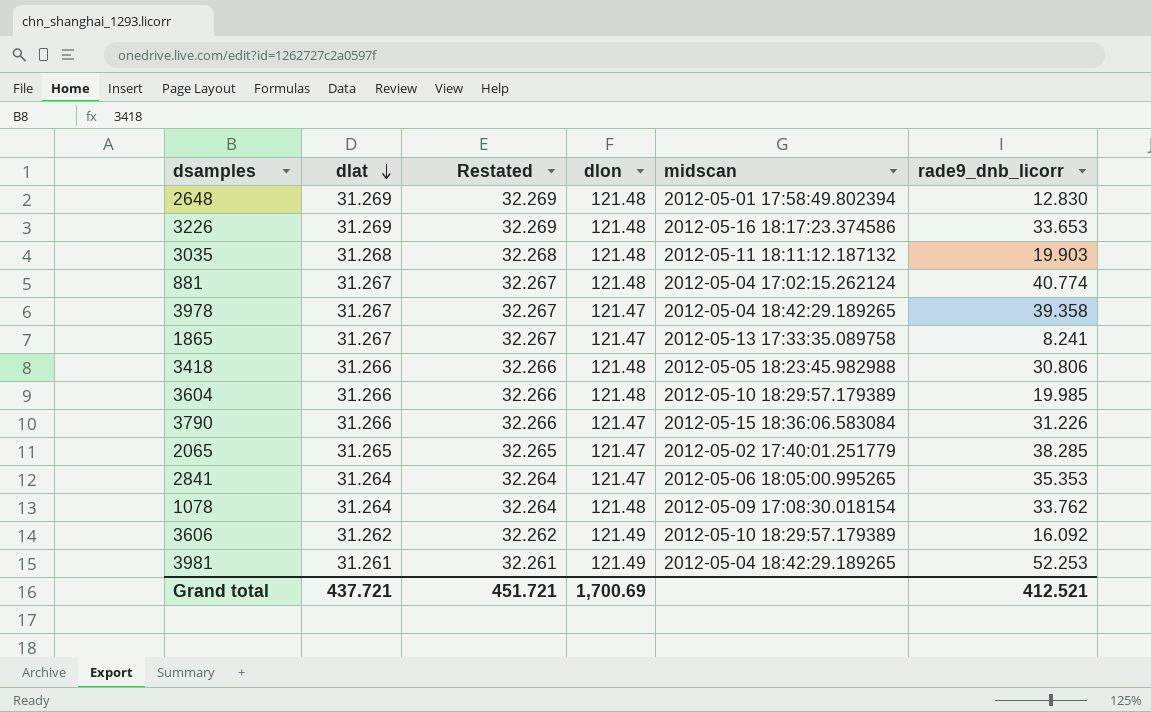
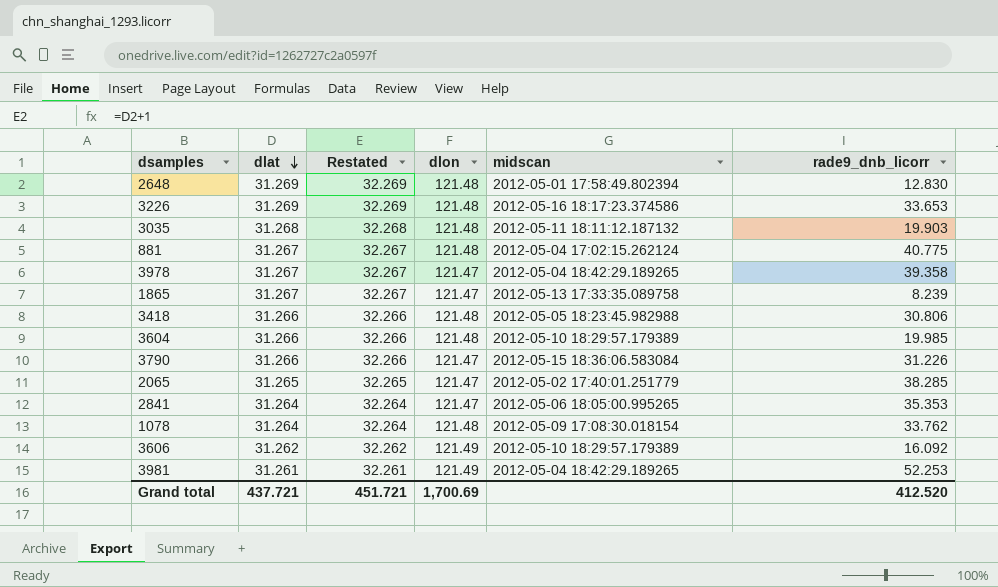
881 | rade9_dnb_licorr: 40.774 -> 40.775
1865 | rade9_dnb_licorr: 8.241 -> 8.239
Grand total | rade9_dnb_licorr: 412.521 -> 412.520

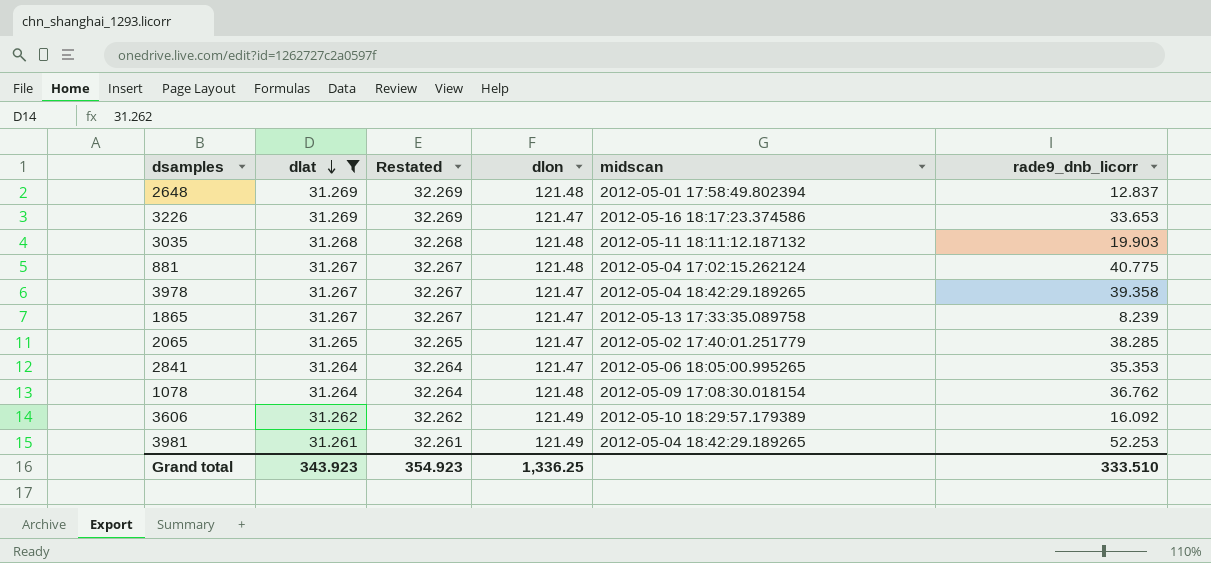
filter: none -> dlat != 31.266
2648 | rade9_dnb_licorr: 12.830 -> 12.837
3226 | dlon: 121.48 -> 121.47
1078 | rade9_dnb_licorr: 33.762 -> 36.762
Grand total | dlat: 437.721 -> 343.923
Grand total | Restated: 451.721 -> 354.923
Grand total | dlon: 1,700.69 -> 1,336.25
Grand total | rade9_dnb_licorr: 412.520 -> 333.510

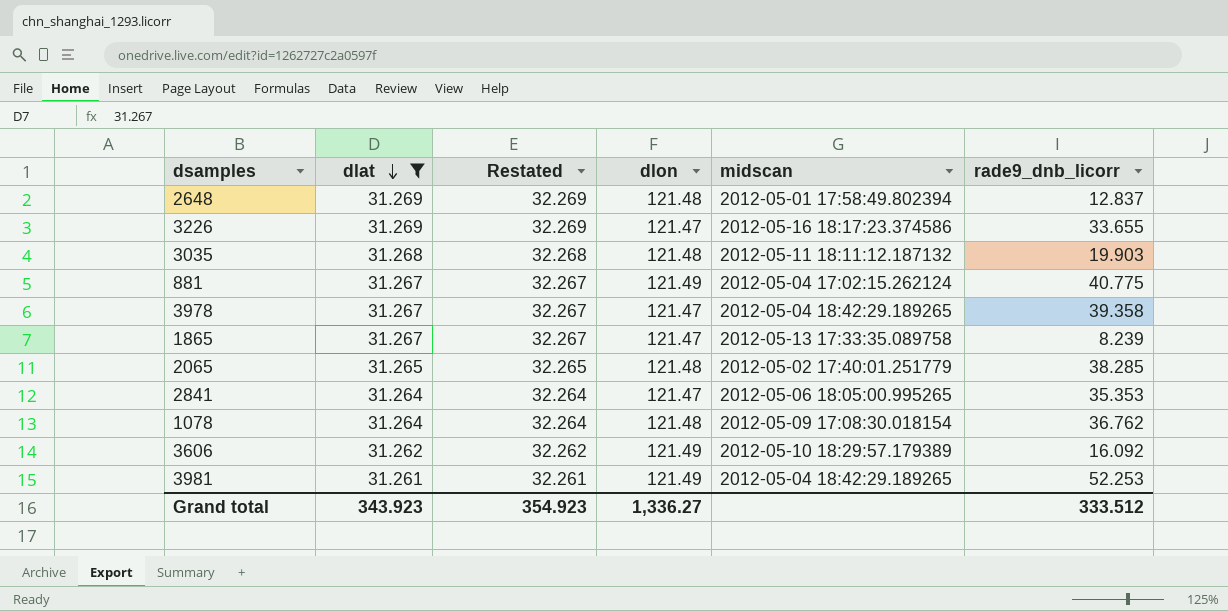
3226 | rade9_dnb_licorr: 33.653 -> 33.655
881 | dlon: 121.48 -> 121.49
2065 | dlon: 121.47 -> 121.48
Grand total | dlon: 1,336.25 -> 1,336.27
Grand total | rade9_dnb_licorr: 333.510 -> 333.512

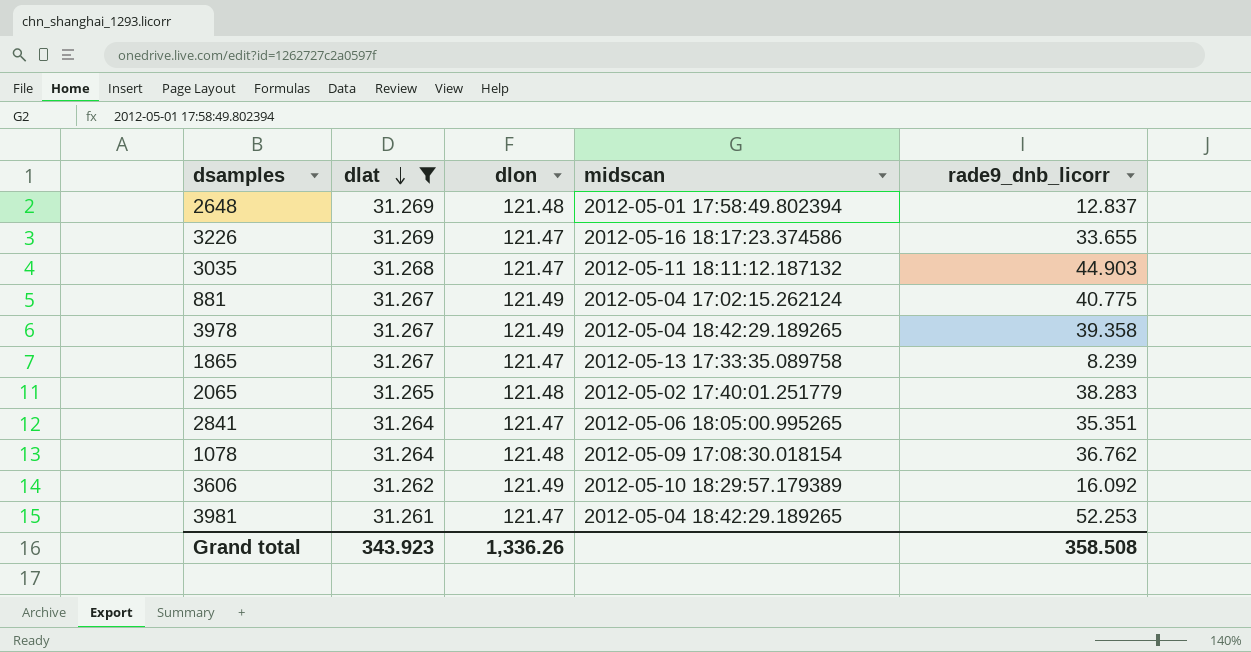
column Restated | formula: [dlat] + 1 -> none
3035 | dlon: 121.48 -> 121.47
3035 | rade9_dnb_licorr: 19.903 -> 44.903
3978 | dlon: 121.47 -> 121.49
2065 | rade9_dnb_licorr: 38.285 -> 38.283
2841 | rade9_dnb_licorr: 35.353 -> 35.351
3981 | dlon: 121.49 -> 121.47
Grand total | dlon: 1,336.27 -> 1,336.26
Grand total | rade9_dnb_licorr: 333.512 -> 358.508

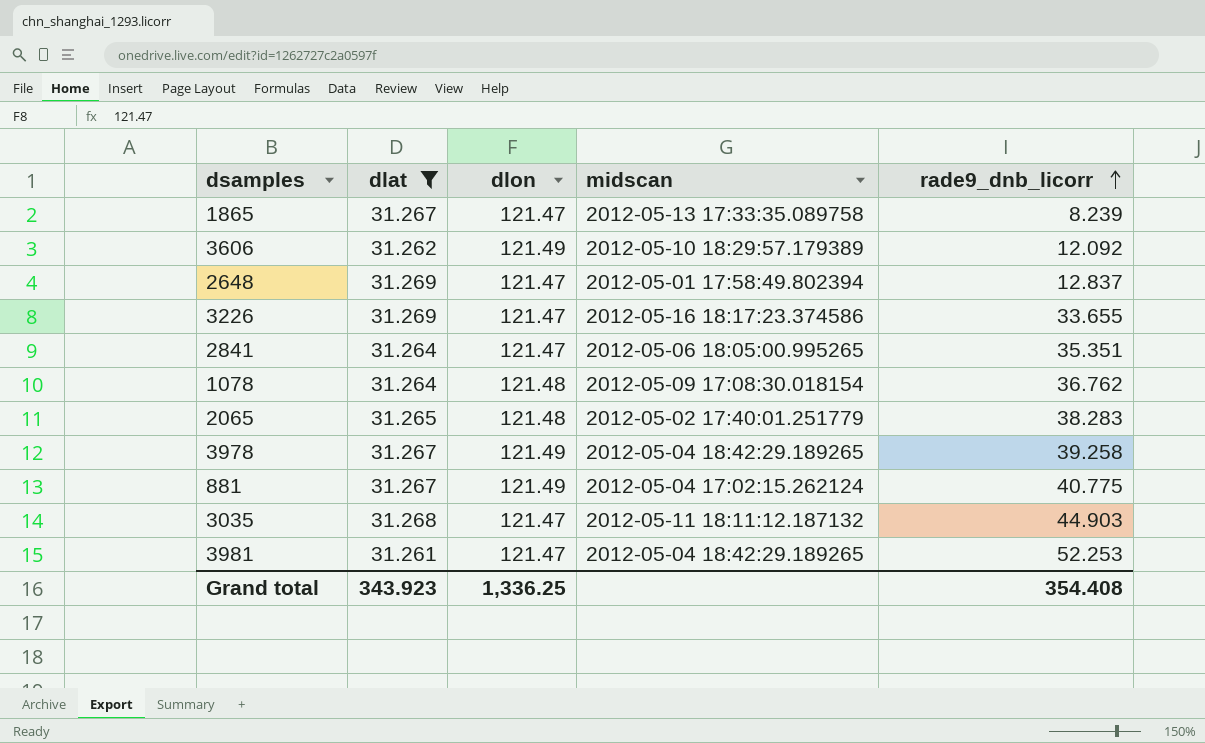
row order: dlat descending -> rade9_dnb_licorr ascending
3606 | rade9_dnb_licorr: 16.092 -> 12.092
2648 | dlon: 121.48 -> 121.47
3978 | rade9_dnb_licorr: 39.358 -> 39.258
Grand total | dlon: 1,336.26 -> 1,336.25
Grand total | rade9_dnb_licorr: 358.508 -> 354.408

